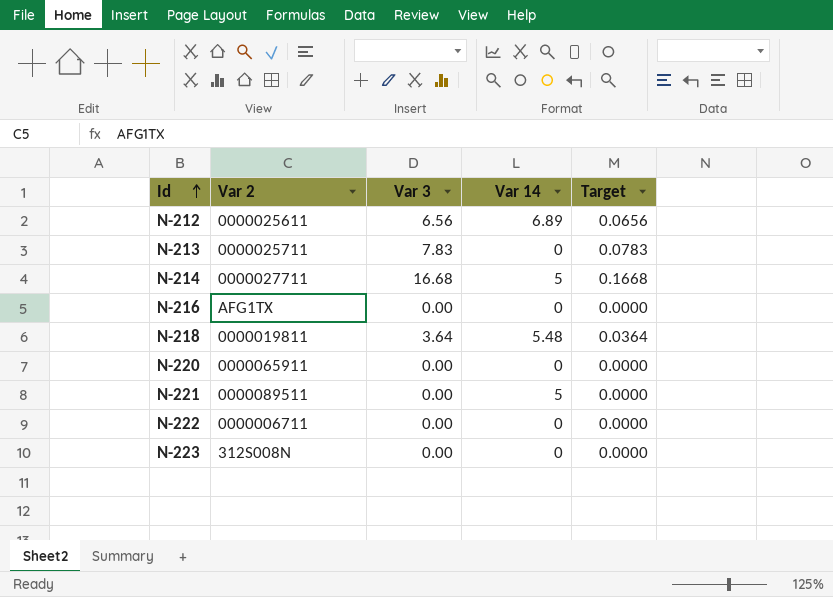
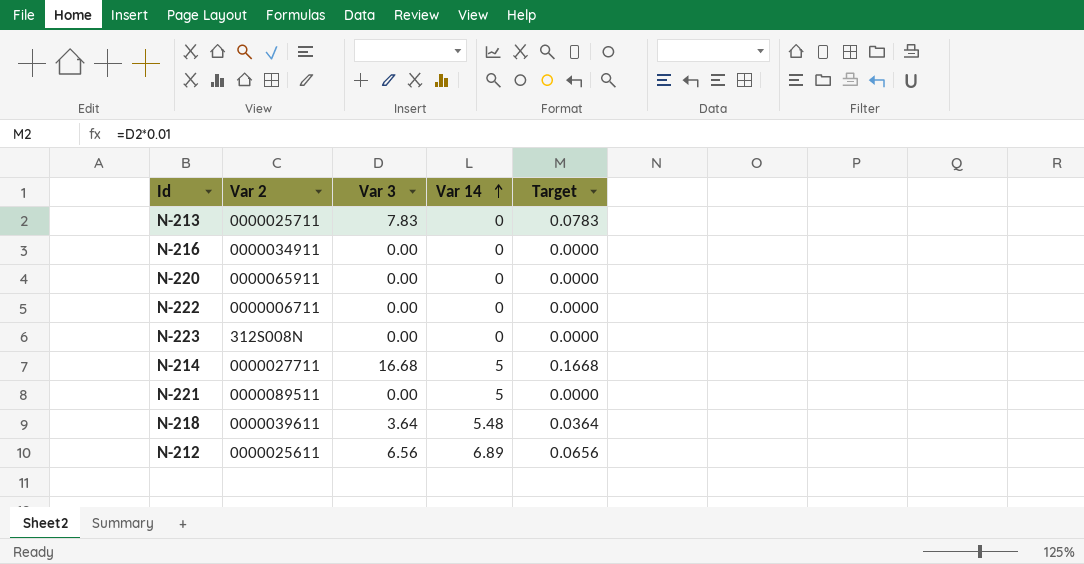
row order: Id ascending -> Var 14 ascending
N-216 | Var 2: AFG1TX -> 0000034911
N-218 | Var 2: 0000019811 -> 0000039611

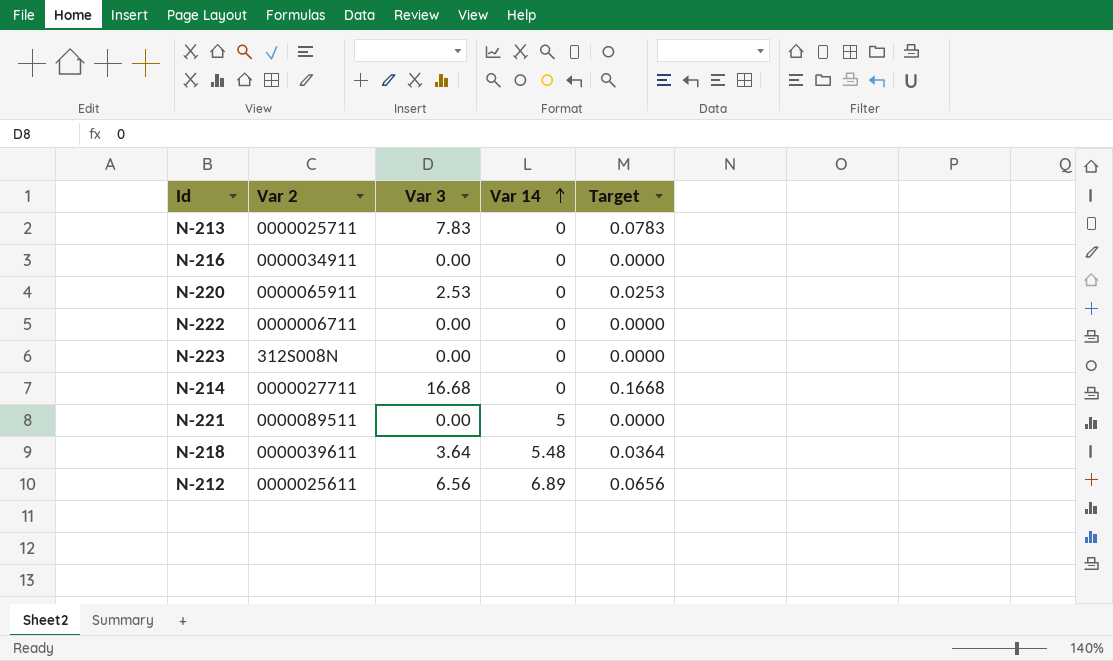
N-220 | Var 3: 0.00 -> 2.53
N-220 | Target: 0.0000 -> 0.0253
N-214 | Var 14: 5 -> 0

